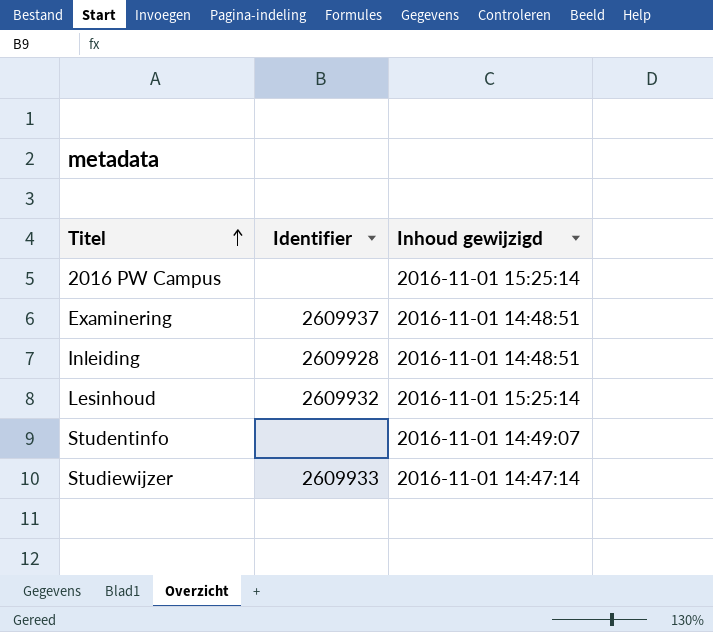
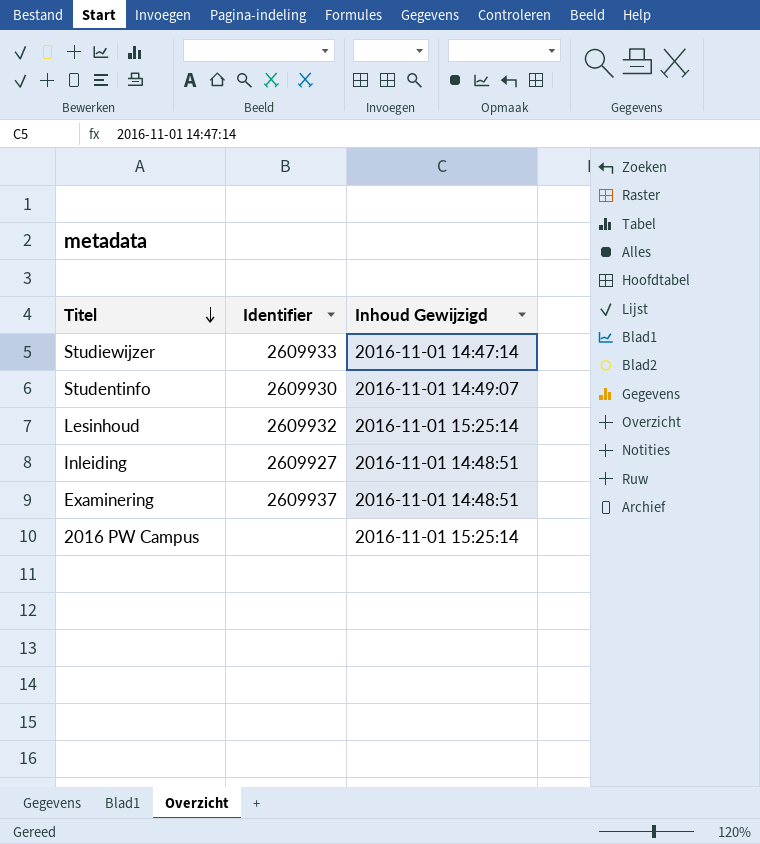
row order: Titel ascending -> Titel descending
column name: Inhoud gewijzigd -> Inhoud Gewijzigd
Studentinfo | Identifier: none -> 2609930
Inleiding | Identifier: 2609928 -> 2609927

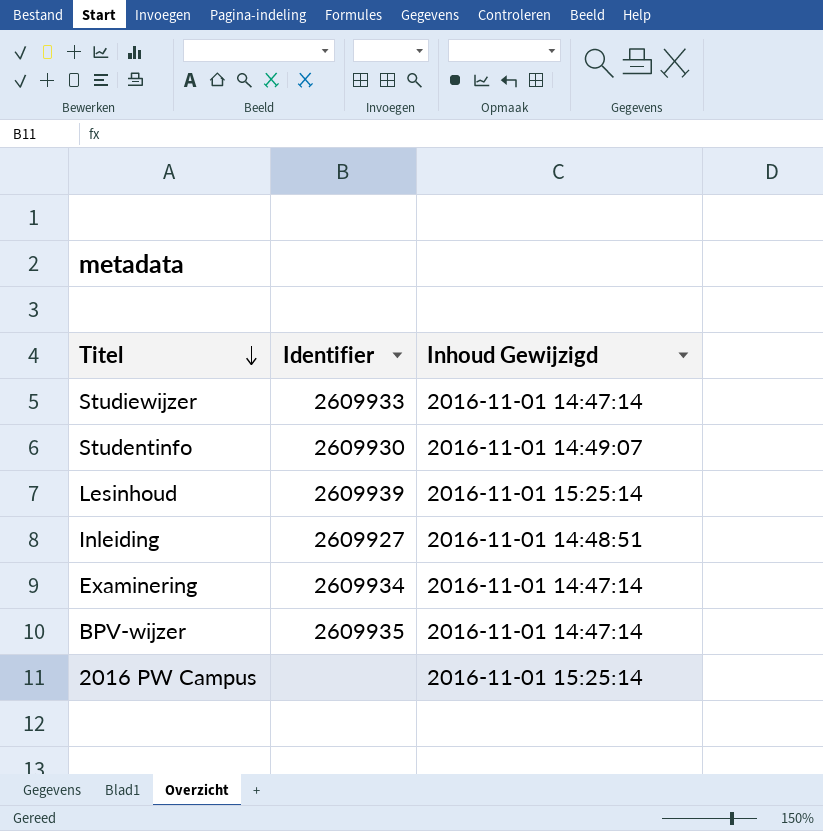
Lesinhoud | Identifier: 2609932 -> 2609939
Examinering | Identifier: 2609937 -> 2609934
Examinering | Inhoud Gewijzigd: 2016-11-01 14:48:51 -> 2016-11-01 14:47:14
row BPV-wijzer: none -> 2609935 | 2016-11-01 14:47:14

